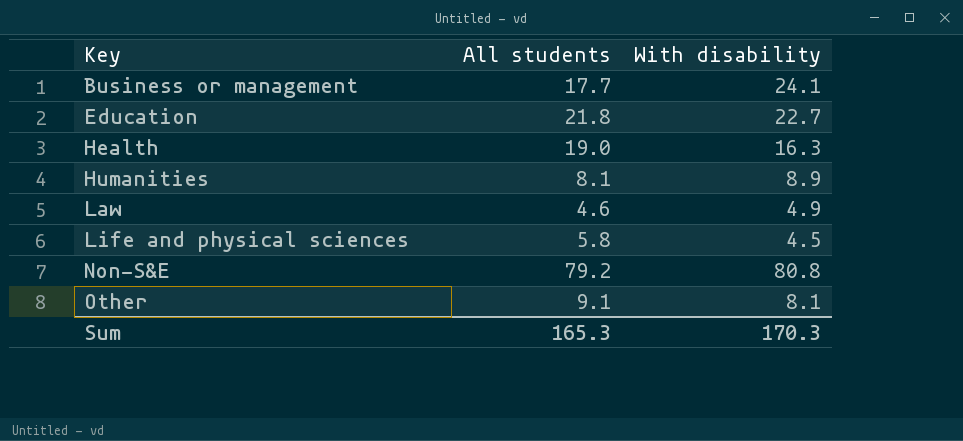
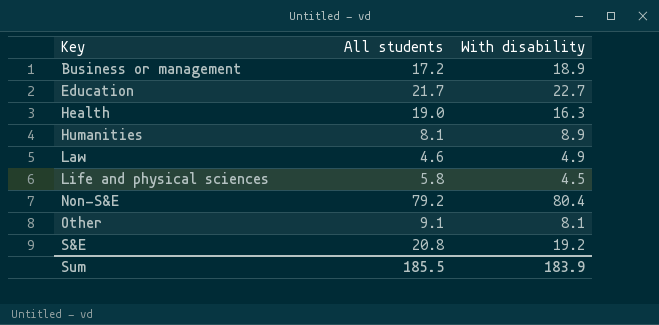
Business or management | All students: 17.7 -> 17.2
Business or management | With disability: 24.1 -> 18.9
Education | All students: 21.8 -> 21.7
Non-S&E | With disability: 80.8 -> 80.4
row S&E: none -> 20.8 | 19.2
Sum | All students: 165.3 -> 185.5
Sum | With disability: 170.3 -> 183.9

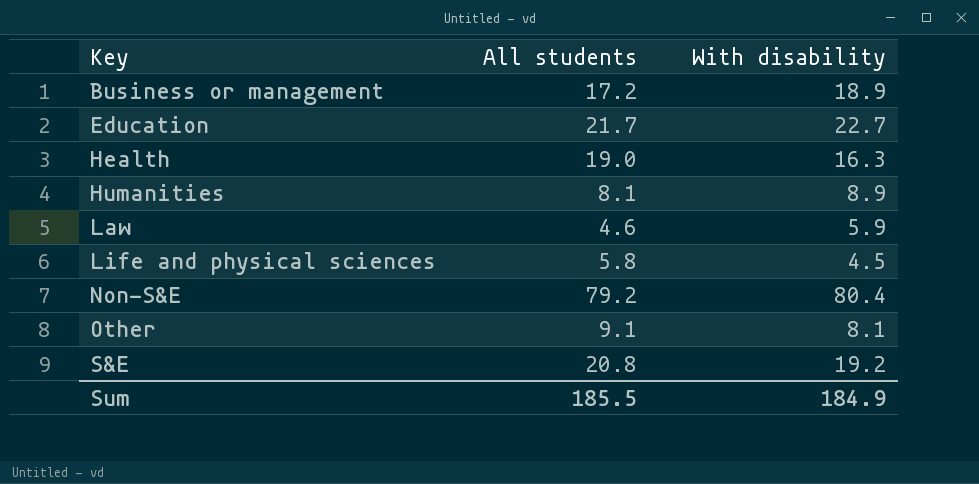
Law | With disability: 4.9 -> 5.9
Sum | With disability: 183.9 -> 184.9

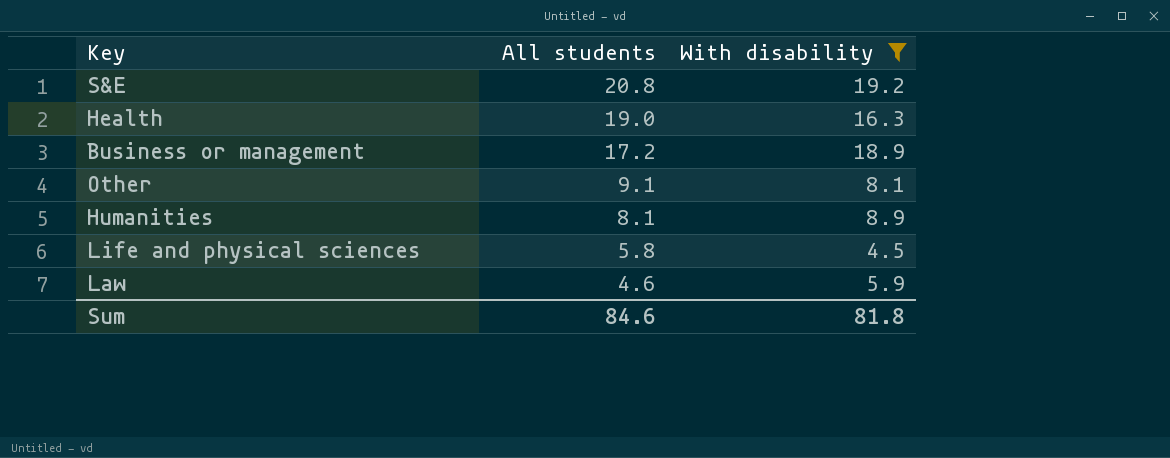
filter: none -> With disability <= 19.2
row order: Key ascending -> All students descending
Sum | All students: 185.5 -> 84.6
Sum | With disability: 184.9 -> 81.8

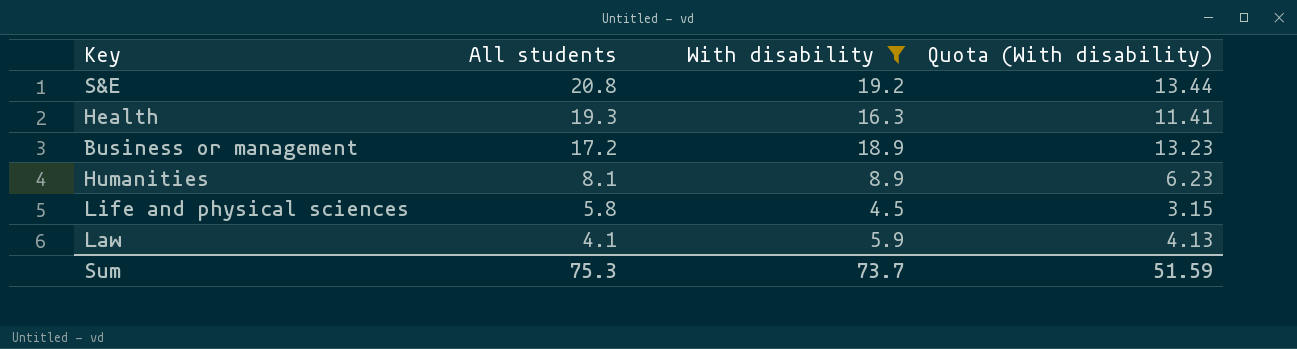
column Quota (With disability) | formula: none -> [With disability] * 0.7
row Other: 9.1 | 8.1 -> none
Health | All students: 19.0 -> 19.3
Law | All students: 4.6 -> 4.1
Sum | All students: 84.6 -> 75.3
Sum | With disability: 81.8 -> 73.7

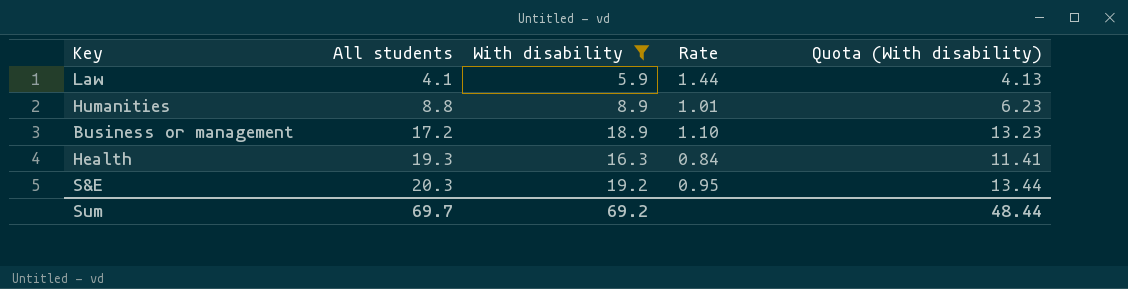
row order: All students descending -> All students ascending
column Rate | formula: none -> [With disability] / [All students]
row Life and physical sciences: 5.8 | 4.5 | 3.15 -> none
Humanities | All students: 8.1 -> 8.8
S&E | All students: 20.8 -> 20.3
Sum | All students: 75.3 -> 69.7
Sum | With disability: 73.7 -> 69.2
Sum | Quota (With disability): 51.59 -> 48.44

